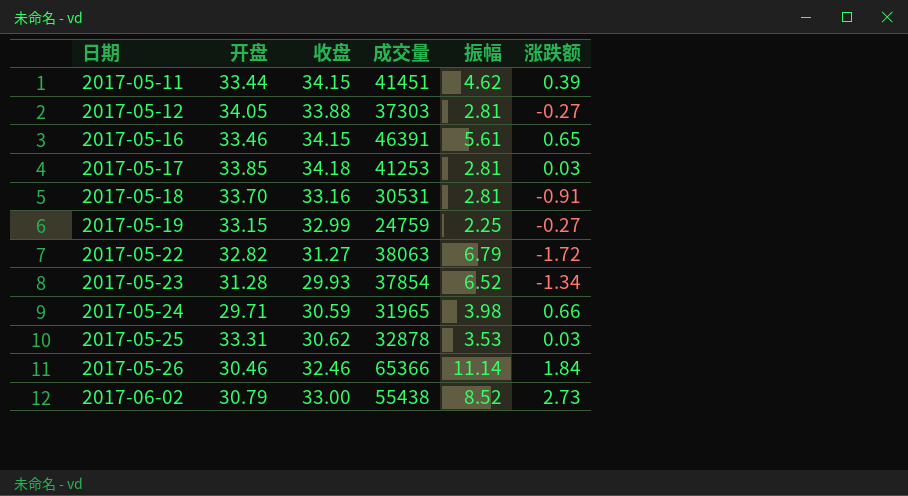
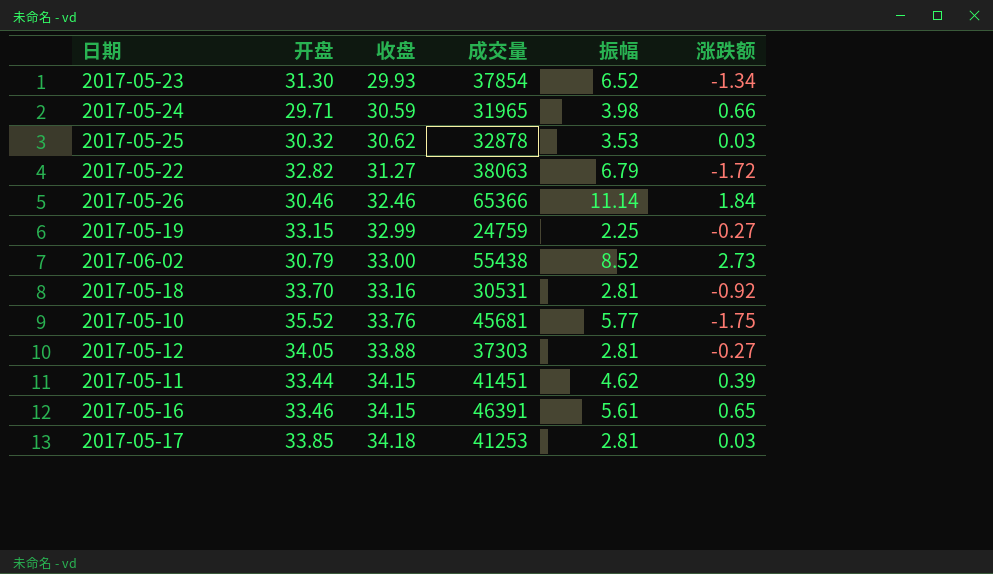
row order: 日期 ascending -> 收盘 ascending
2017-05-23 | 开盘: 31.28 -> 31.30
2017-05-25 | 开盘: 33.31 -> 30.32
2017-05-18 | 涨跌额: -0.91 -> -0.92
row 2017-05-10: none -> 35.52 | 33.76 | 45681 | 5.77 | -1.75

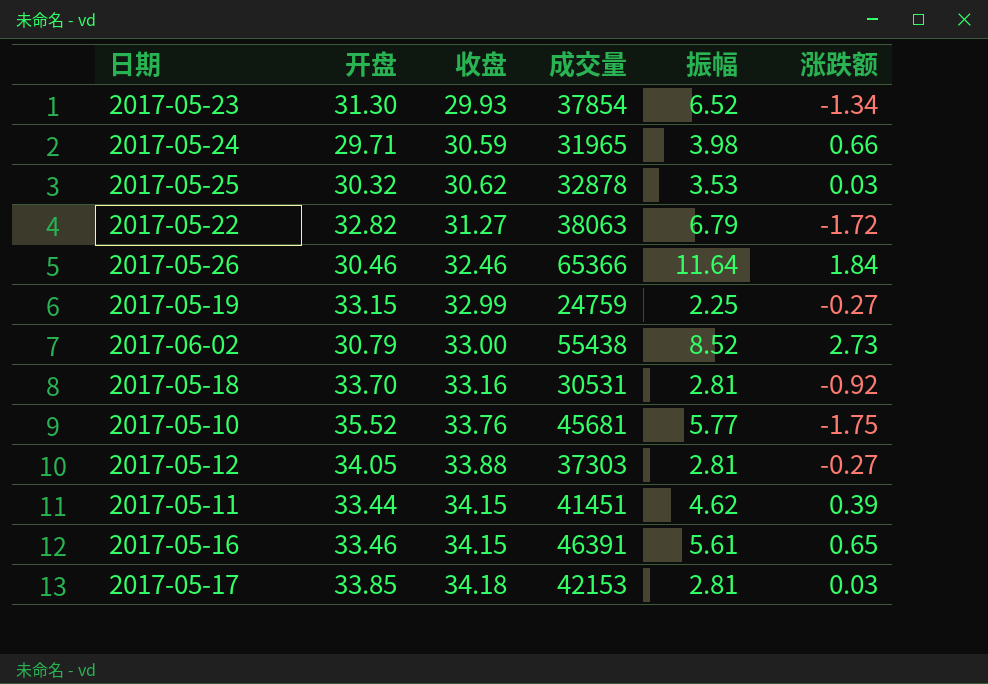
2017-05-26 | 振幅: 11.14 -> 11.64
2017-05-17 | 成交量: 41253 -> 42153

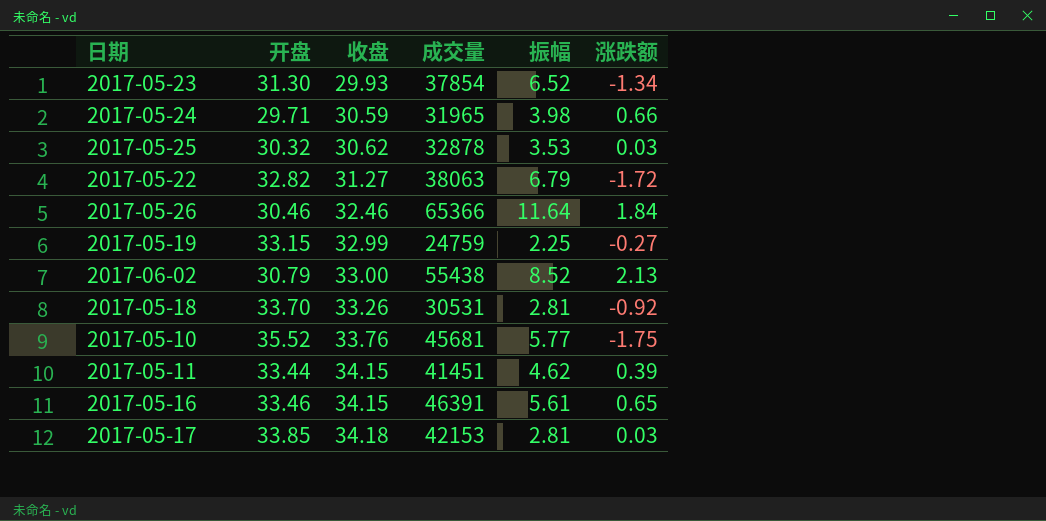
row 2017-05-12: 34.05 | 33.88 | 37303 | 2.81 | -0.27 -> none
2017-06-02 | 涨跌额: 2.73 -> 2.13
2017-05-18 | 收盘: 33.16 -> 33.26

